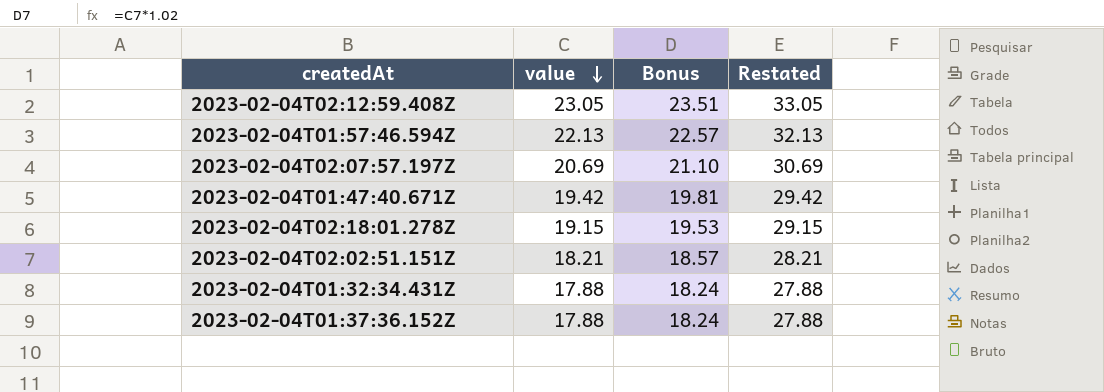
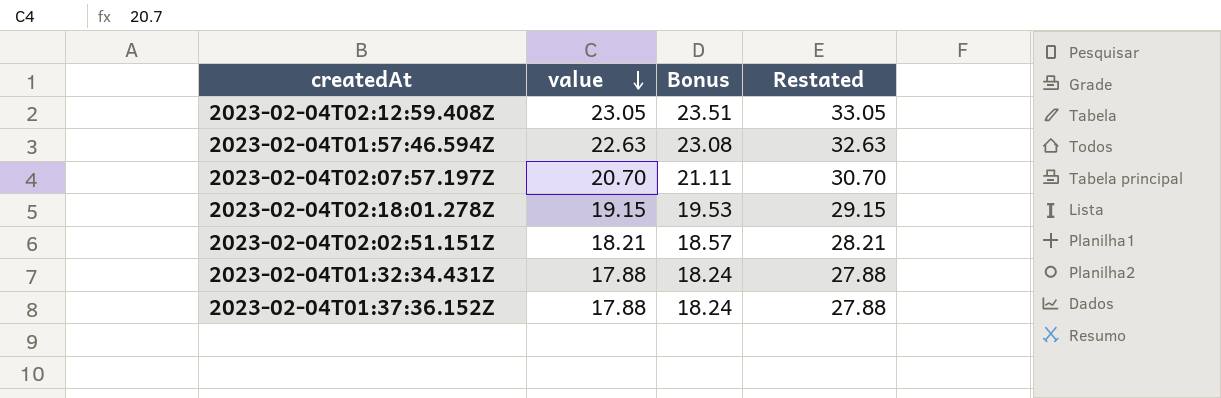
row 2023-02-04T01:47:40.671Z: 19.42 | 19.81 | 29.42 -> none
2023-02-04T01:57:46.594Z | value: 22.13 -> 22.63
2023-02-04T01:57:46.594Z | Bonus: 22.57 -> 23.08
2023-02-04T01:57:46.594Z | Restated: 32.13 -> 32.63
2023-02-04T02:07:57.197Z | value: 20.69 -> 20.70
2023-02-04T02:07:57.197Z | Bonus: 21.10 -> 21.11
2023-02-04T02:07:57.197Z | Restated: 30.69 -> 30.70

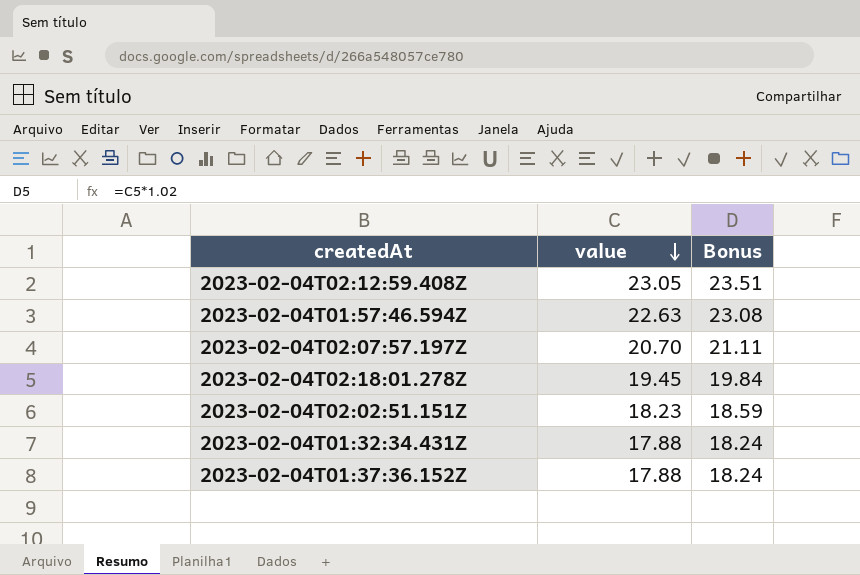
column Restated | formula: [value] + 10 -> none
2023-02-04T02:18:01.278Z | value: 19.15 -> 19.45
2023-02-04T02:18:01.278Z | Bonus: 19.53 -> 19.84
2023-02-04T02:02:51.151Z | value: 18.21 -> 18.23
2023-02-04T02:02:51.151Z | Bonus: 18.57 -> 18.59

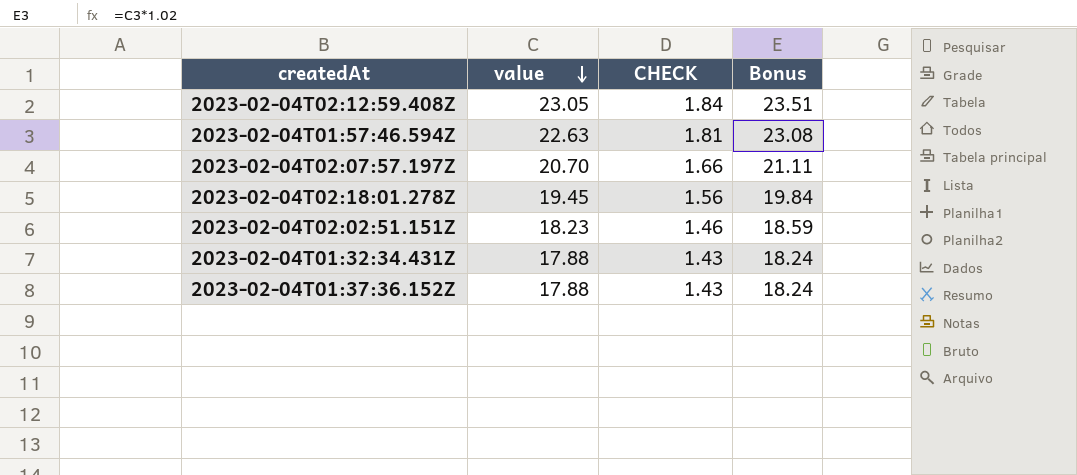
column CHECK | formula: none -> [value] * 0.08

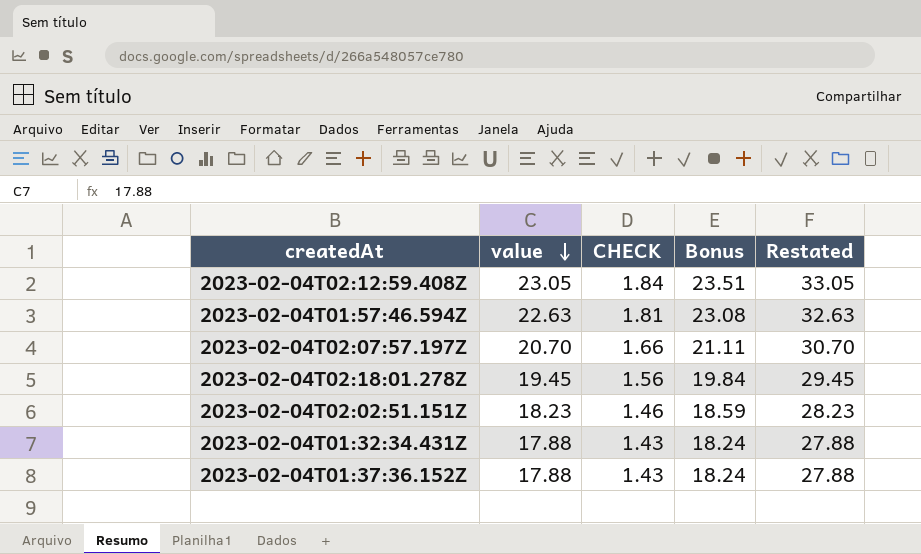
column Restated | formula: none -> [value] + 10

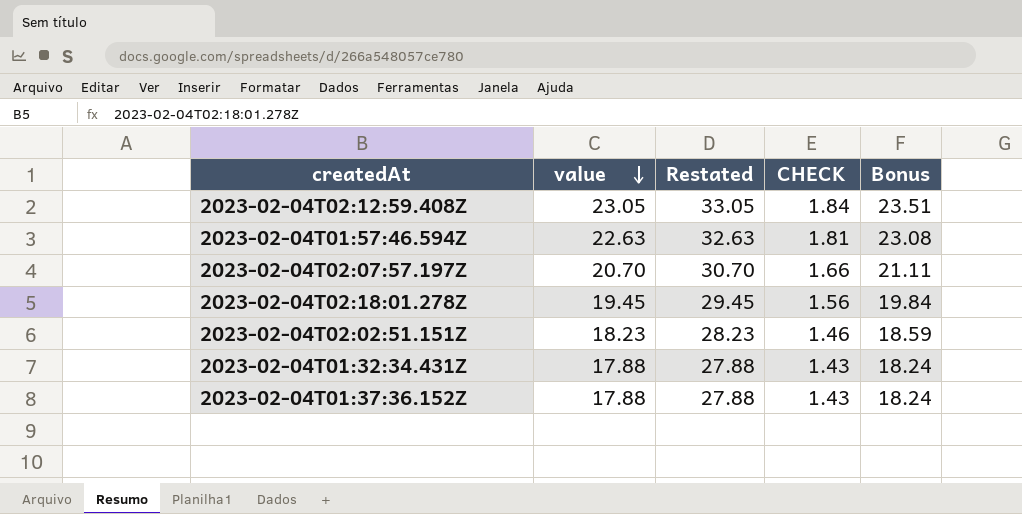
column Restated | position: 5 -> 3

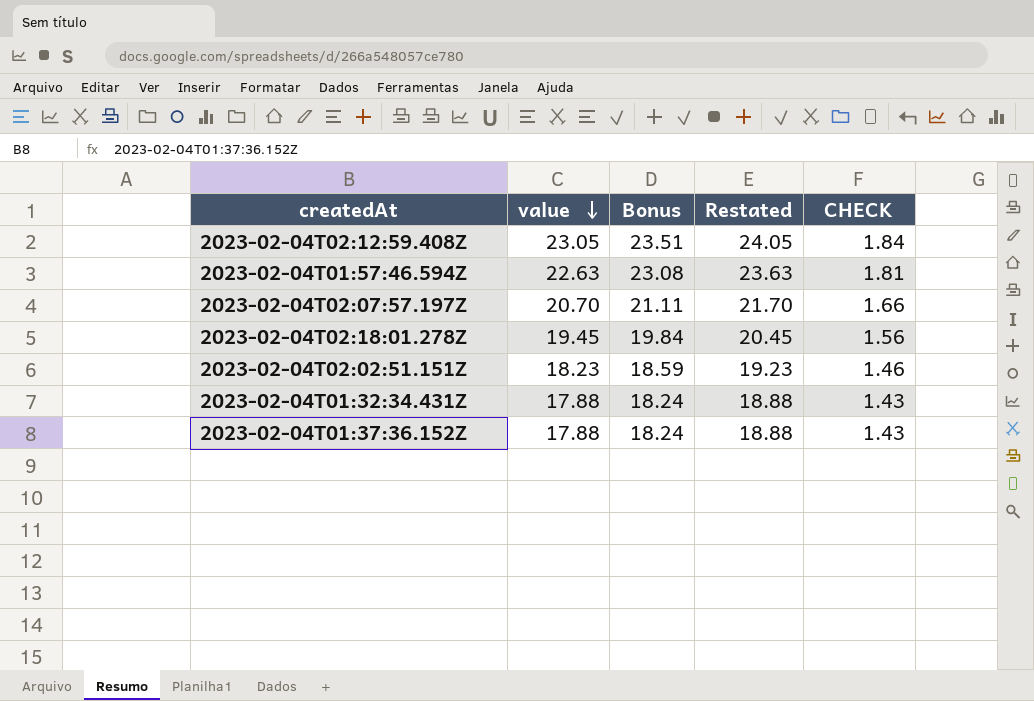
column Bonus | position: 5 -> 3
column Restated | formula: [value] + 10 -> [value] + 1

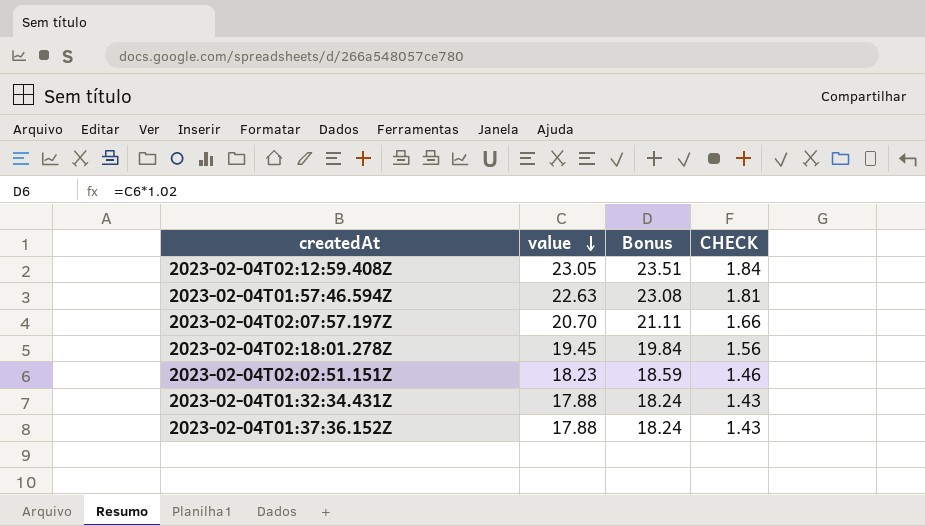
column Restated | formula: [value] + 1 -> none

